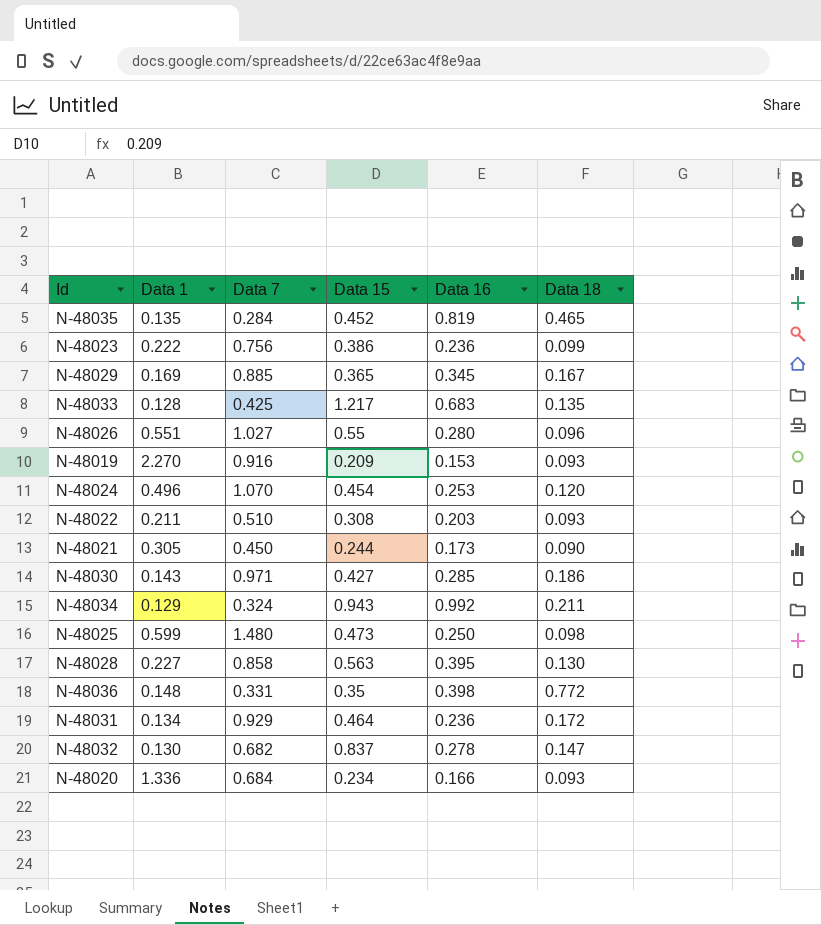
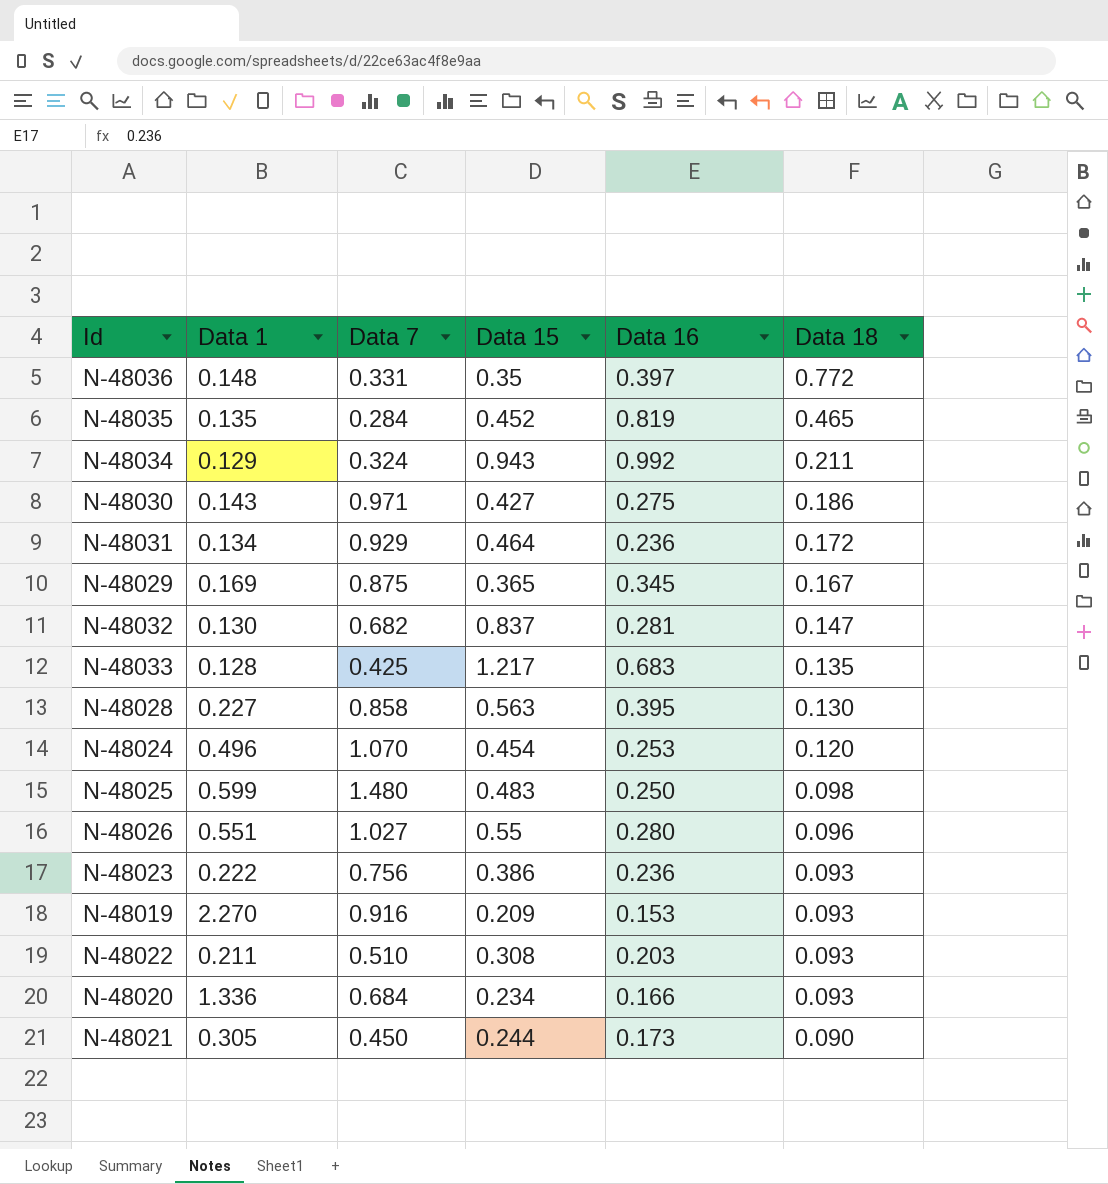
row order: none -> Data 18 descending
N-48036 | Data 16: 0.398 -> 0.397
N-48030 | Data 16: 0.285 -> 0.275
N-48029 | Data 7: 0.885 -> 0.875
N-48032 | Data 16: 0.278 -> 0.281
N-48025 | Data 15: 0.473 -> 0.483
N-48023 | Data 18: 0.099 -> 0.093

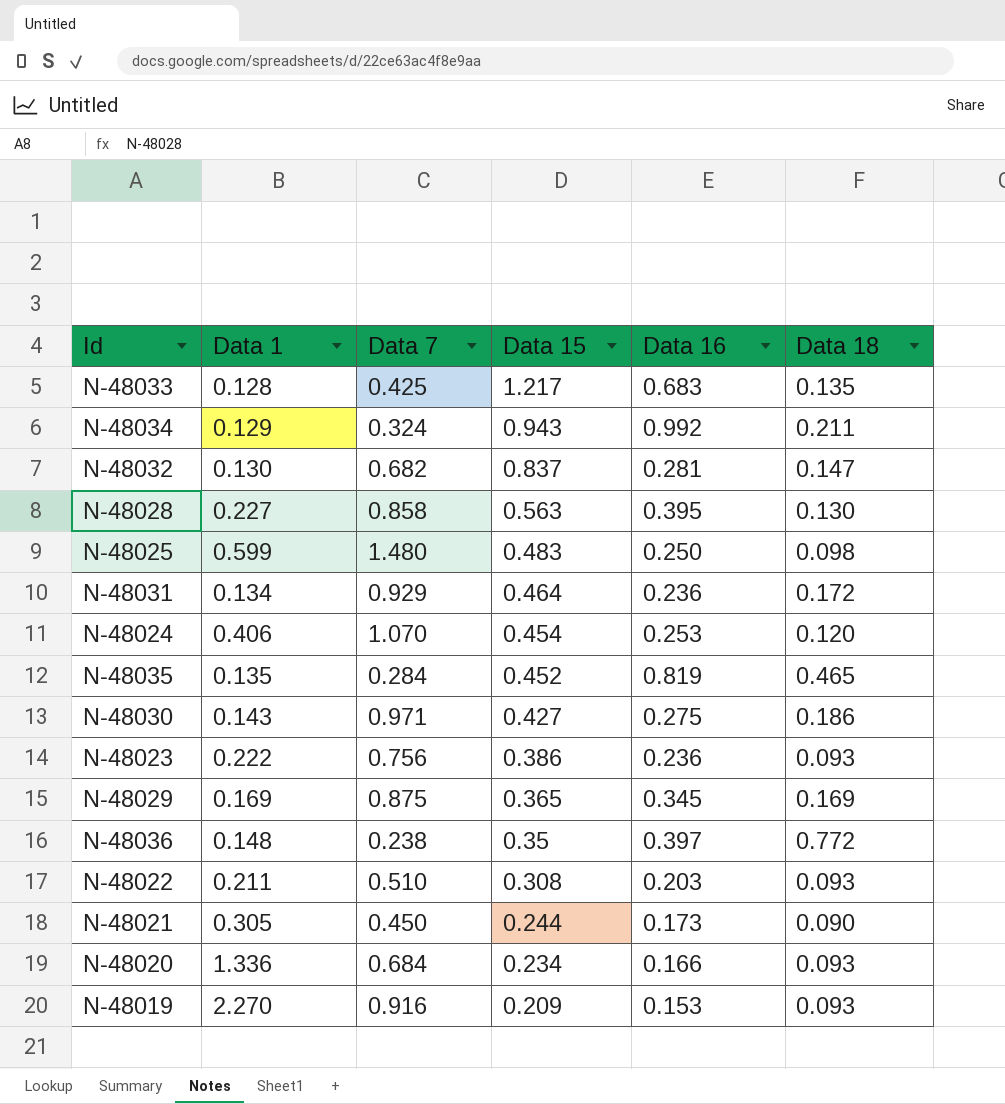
row order: Data 18 descending -> Data 15 descending
row N-48026: 0.551 | 1.027 | 0.55 | 0.280 | 0.096 -> none
N-48024 | Data 1: 0.496 -> 0.406
N-48029 | Data 18: 0.167 -> 0.169
N-48036 | Data 7: 0.331 -> 0.238

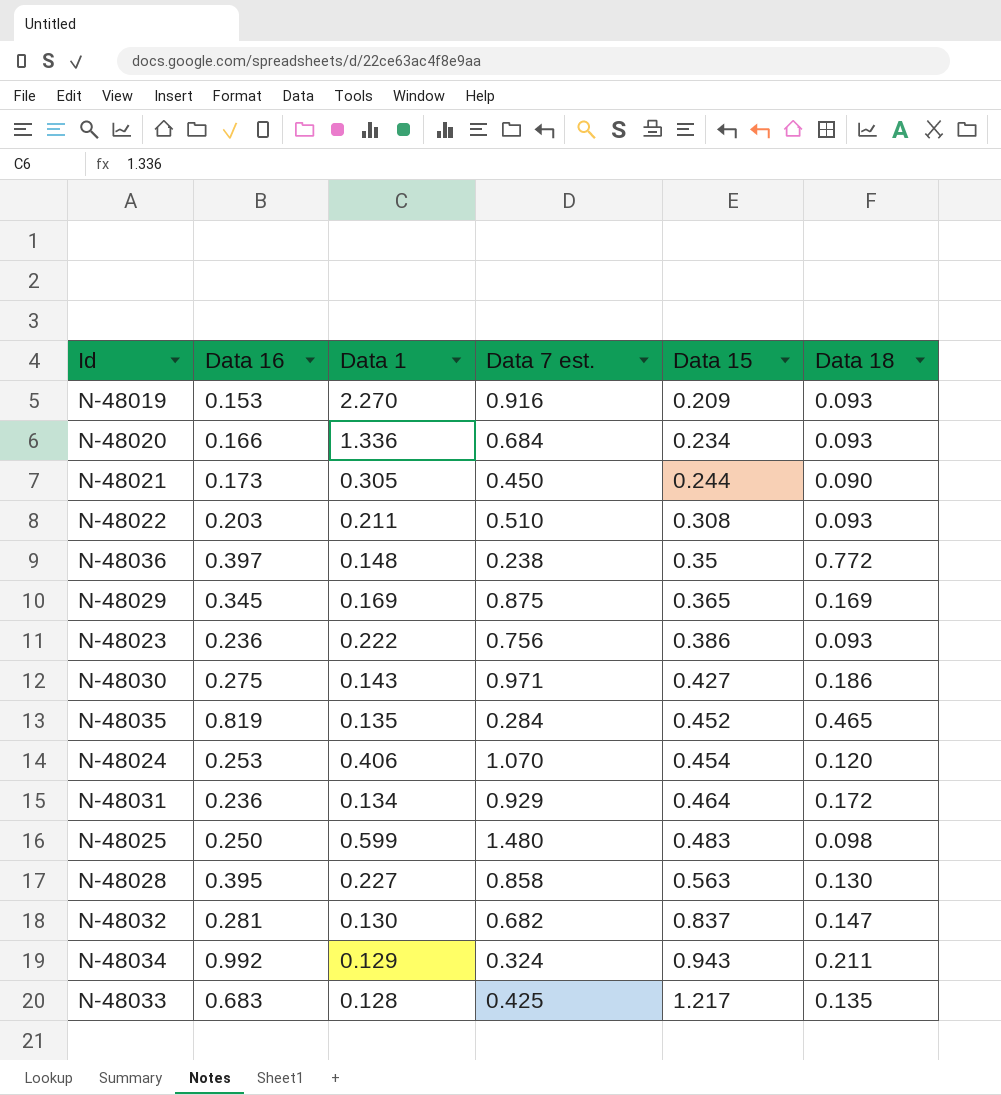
row order: Data 15 descending -> Data 15 ascending
column Data 16 | position: 5 -> 2
column name: Data 7 -> Data 7 est.

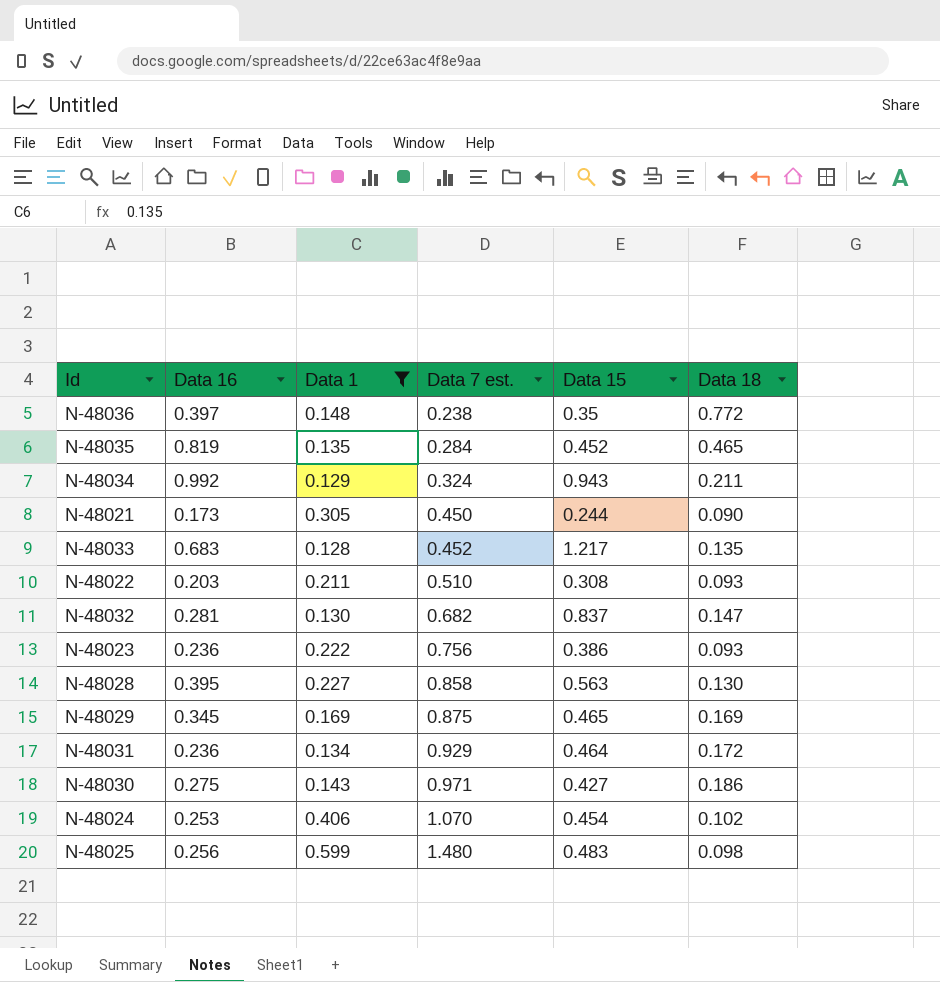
filter: none -> Data 1 <= 0.599
row order: Data 15 ascending -> Data 7 est. ascending
N-48033 | Data 7 est.: 0.425 -> 0.452
N-48029 | Data 15: 0.365 -> 0.465
N-48024 | Data 18: 0.120 -> 0.102
N-48025 | Data 16: 0.250 -> 0.256

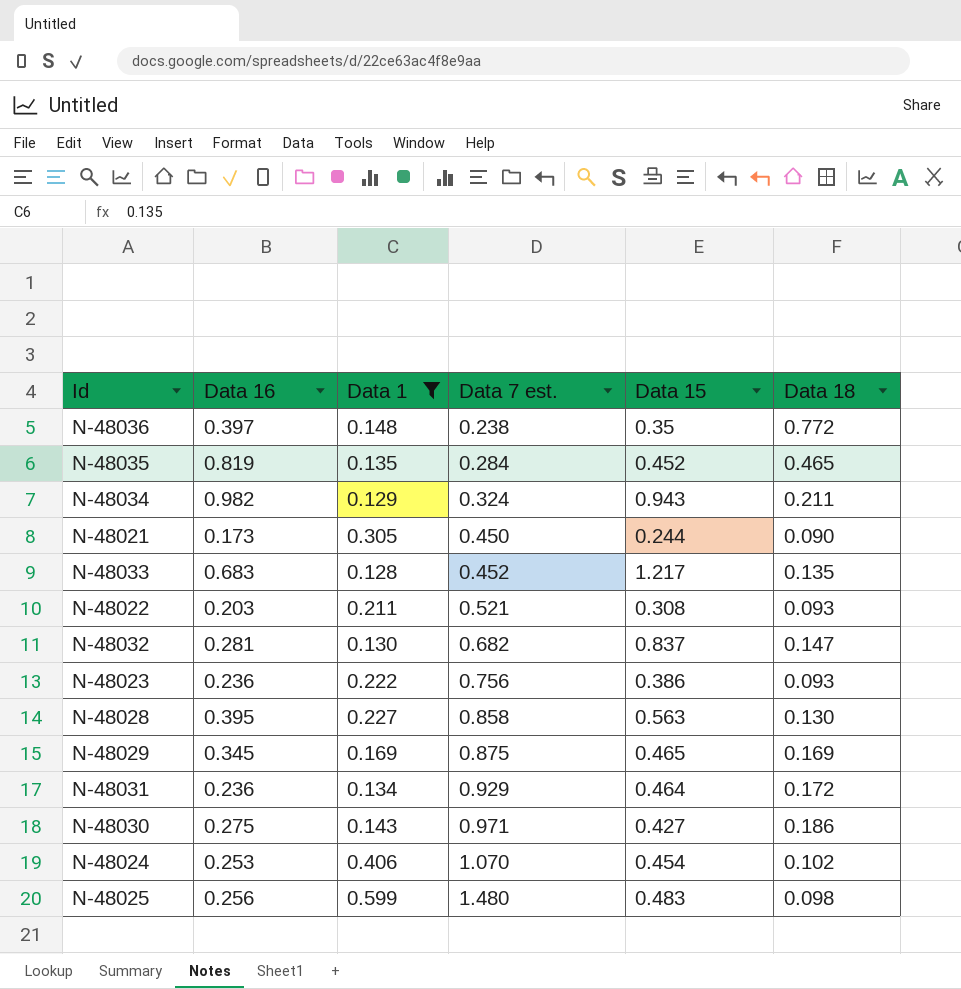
N-48034 | Data 16: 0.992 -> 0.982
N-48022 | Data 7 est.: 0.510 -> 0.521

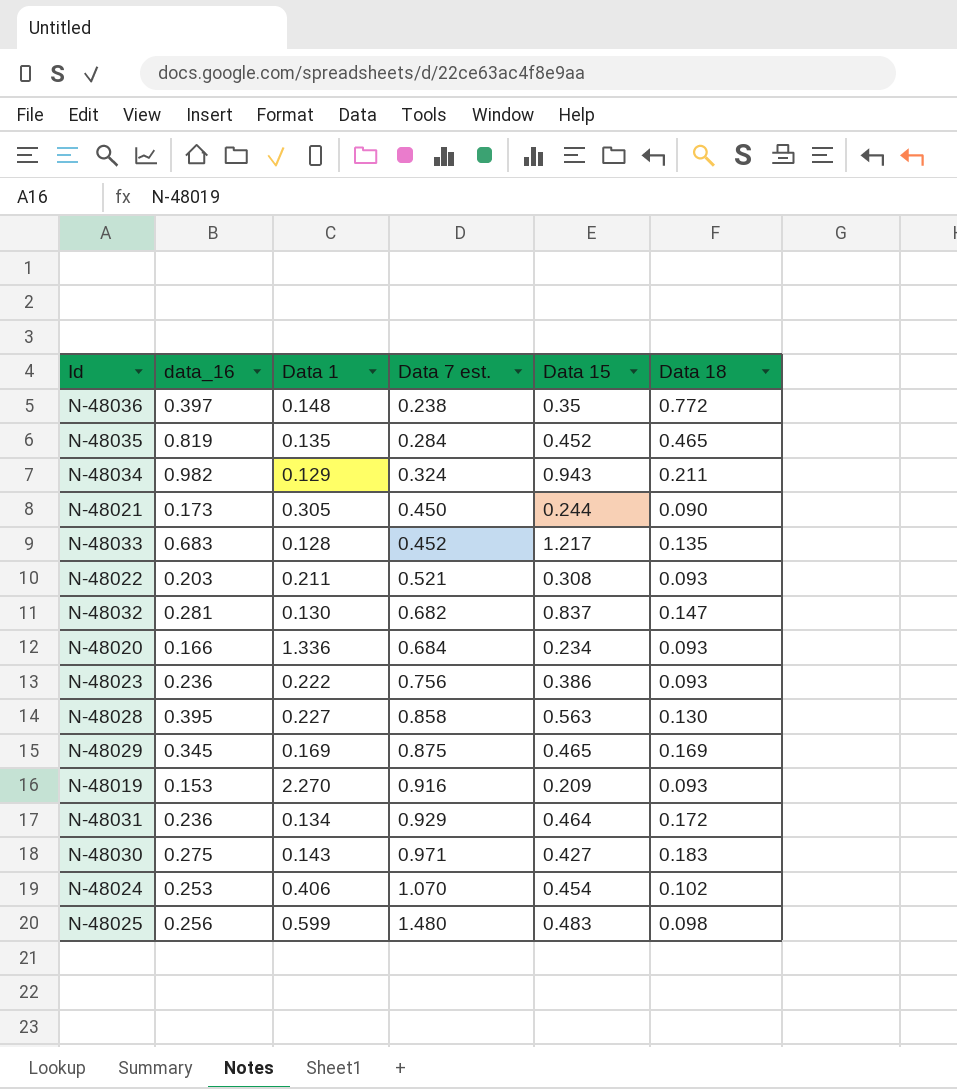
filter: Data 1 <= 0.599 -> none
column name: Data 16 -> data_16
N-48030 | Data 18: 0.186 -> 0.183

